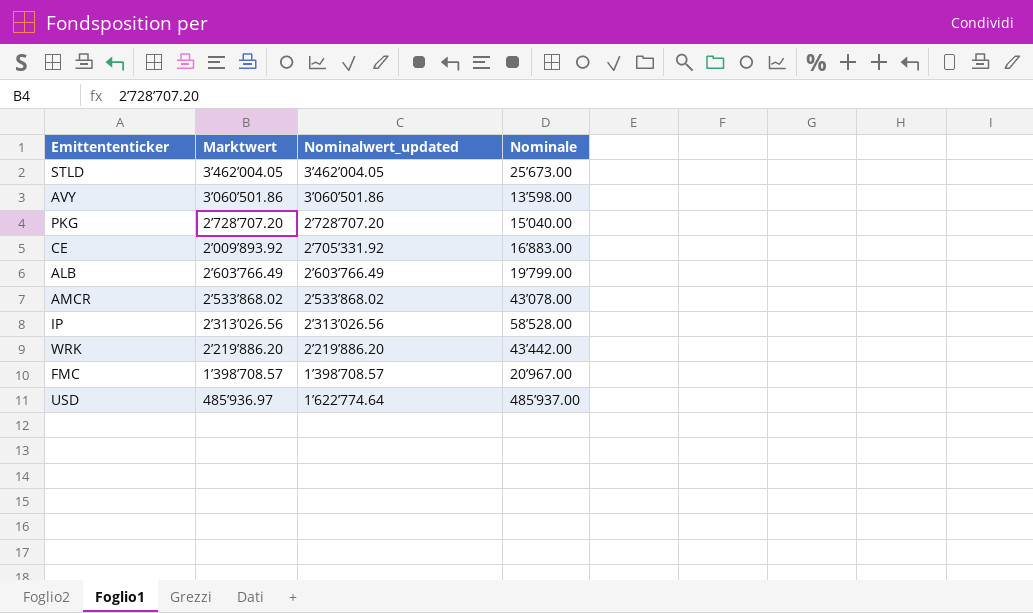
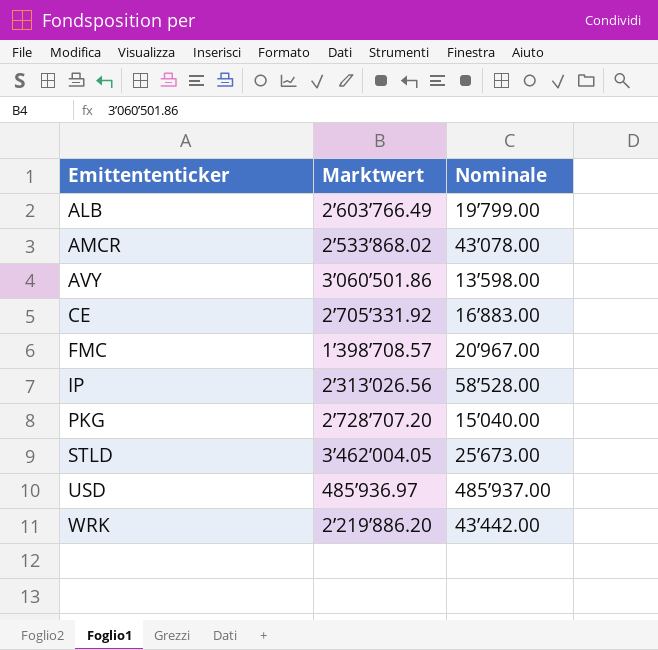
row order: none -> Emittententicker ascending
column Nominalwert_updated | position: 3 -> none
CE | Marktwert: 2’009’893.92 -> 2’705’331.92

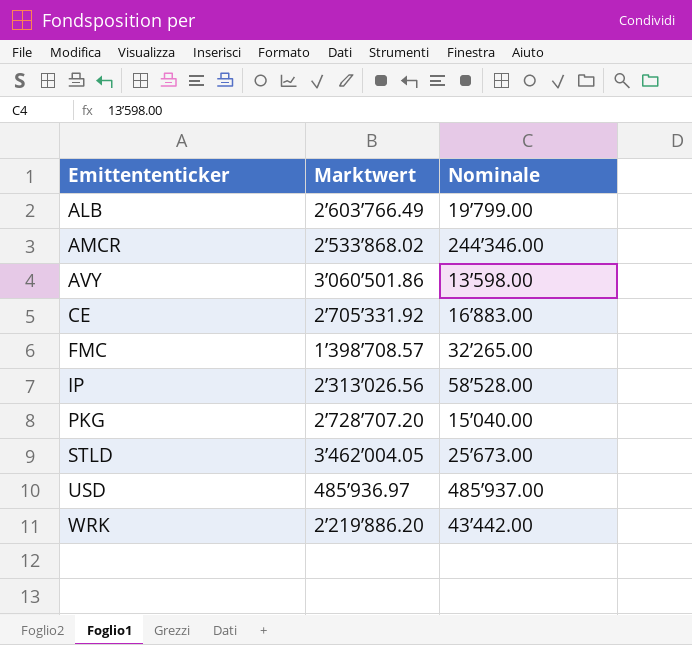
AMCR | Nominale: 43’078.00 -> 244’346.00
FMC | Nominale: 20’967.00 -> 32’265.00

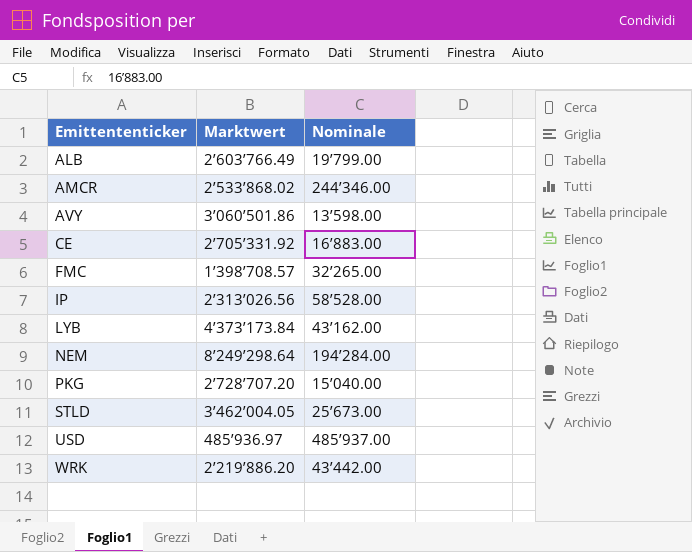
row LYB: none -> 4’373’173.84 | 43’162.00
row NEM: none -> 8’249’298.64 | 194’284.00

